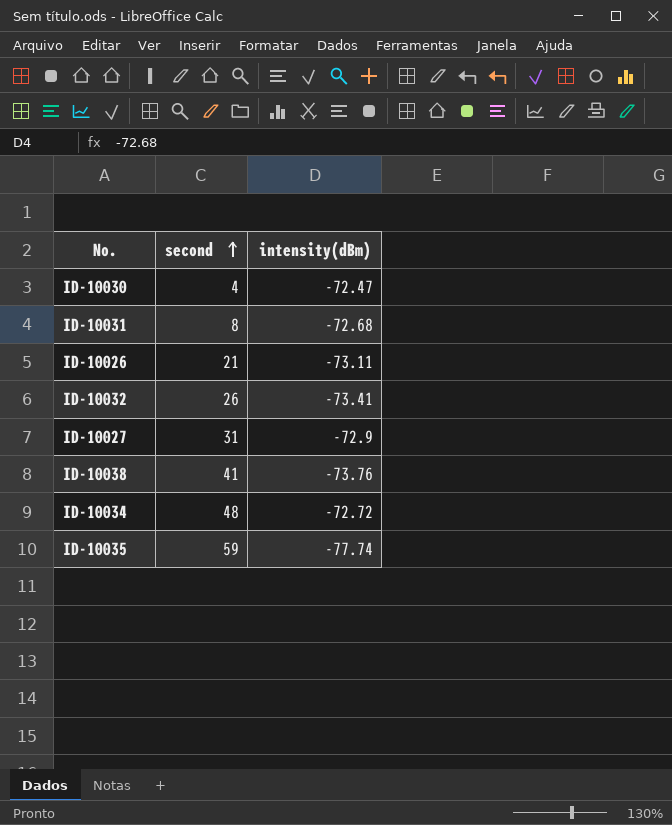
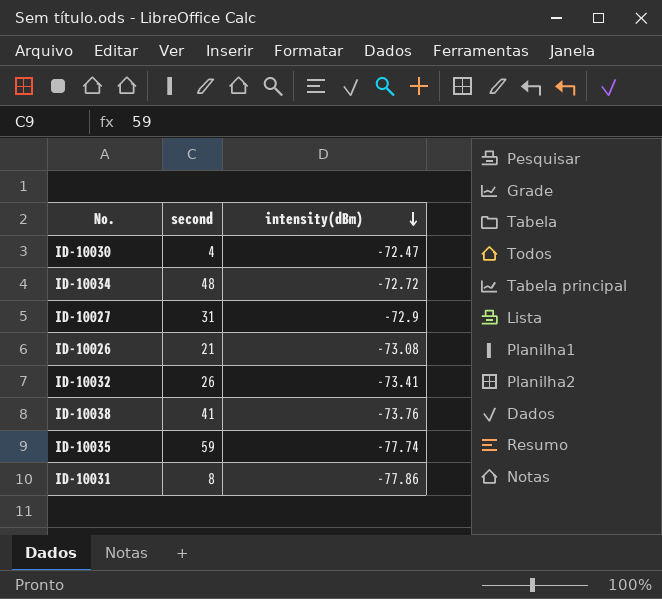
row order: second ascending -> intensity(dBm) descending
ID-10026 | intensity(dBm): -73.11 -> -73.08
ID-10031 | intensity(dBm): -72.68 -> -77.86

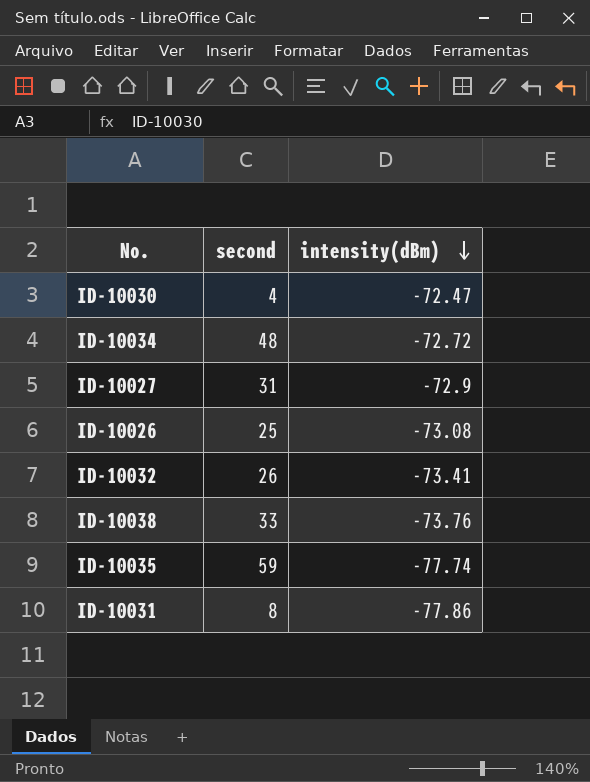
ID-10026 | second: 21 -> 25
ID-10038 | second: 41 -> 33

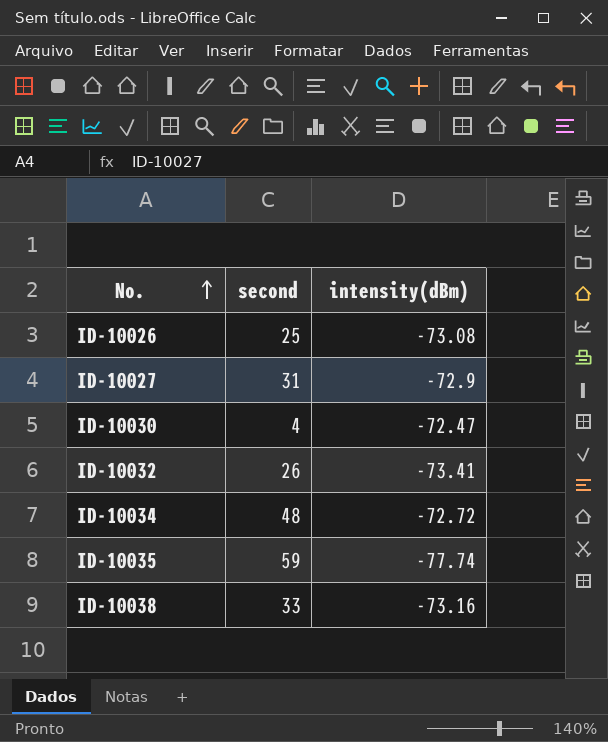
row order: intensity(dBm) descending -> No. ascending
row ID-10031: 8 | -77.86 -> none
ID-10038 | intensity(dBm): -73.76 -> -73.16

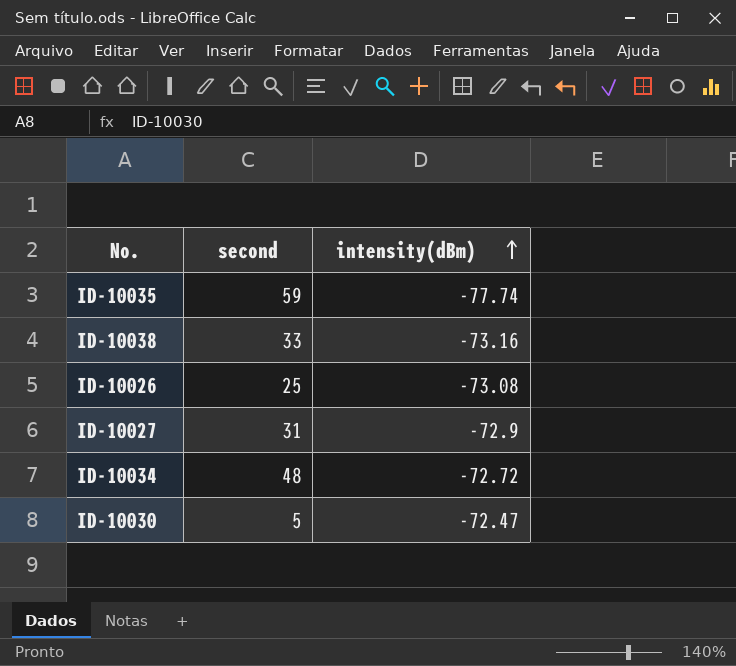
row order: No. ascending -> intensity(dBm) ascending
row ID-10032: 26 | -73.41 -> none
ID-10030 | second: 4 -> 5

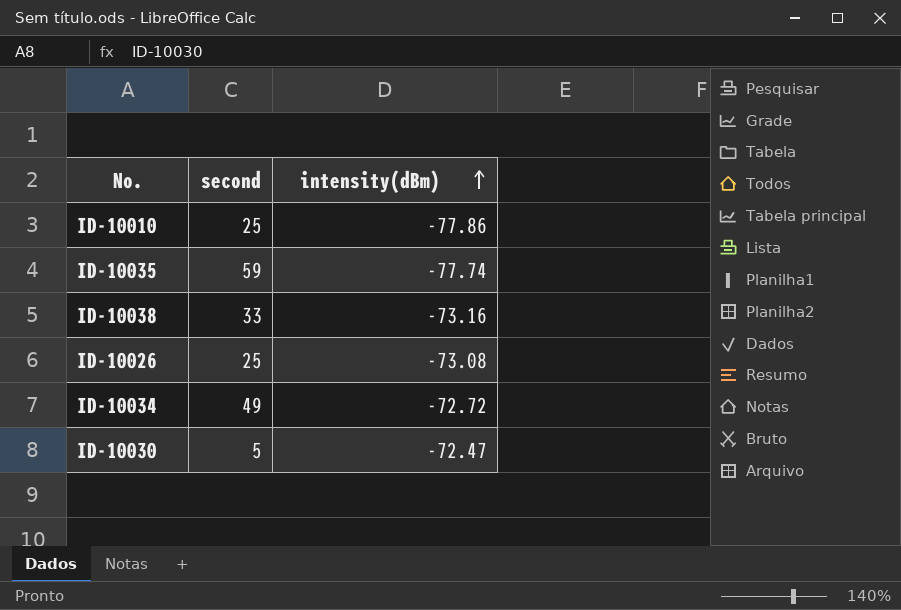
row ID-10027: 31 | -72.9 -> none
row ID-10010: none -> 25 | -77.86
ID-10034 | second: 48 -> 49

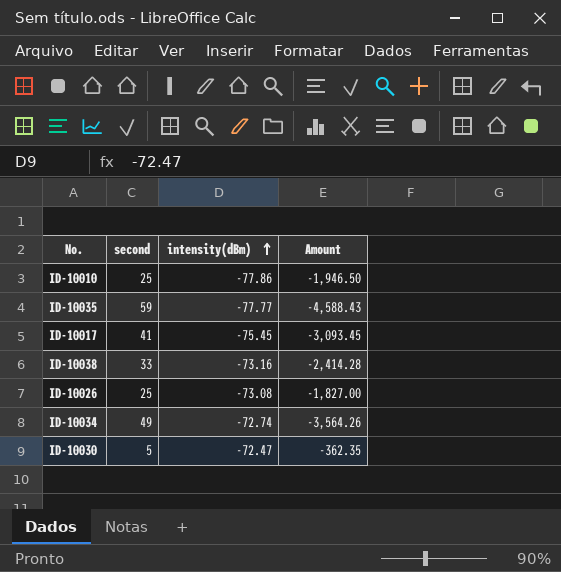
column Amount | formula: none -> [second] * [intensity(dBm)]
ID-10035 | intensity(dBm): -77.74 -> -77.77
row ID-10017: none -> 41 | -75.45 | -3,093.45
ID-10034 | intensity(dBm): -72.72 -> -72.74

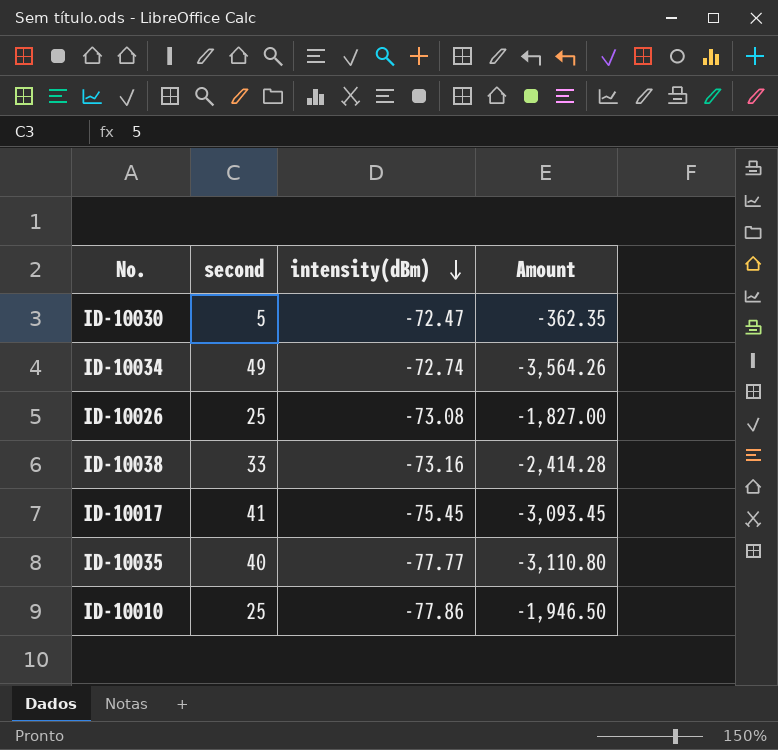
row order: intensity(dBm) ascending -> intensity(dBm) descending
ID-10035 | second: 59 -> 40
ID-10035 | Amount: -4,588.43 -> -3,110.80

